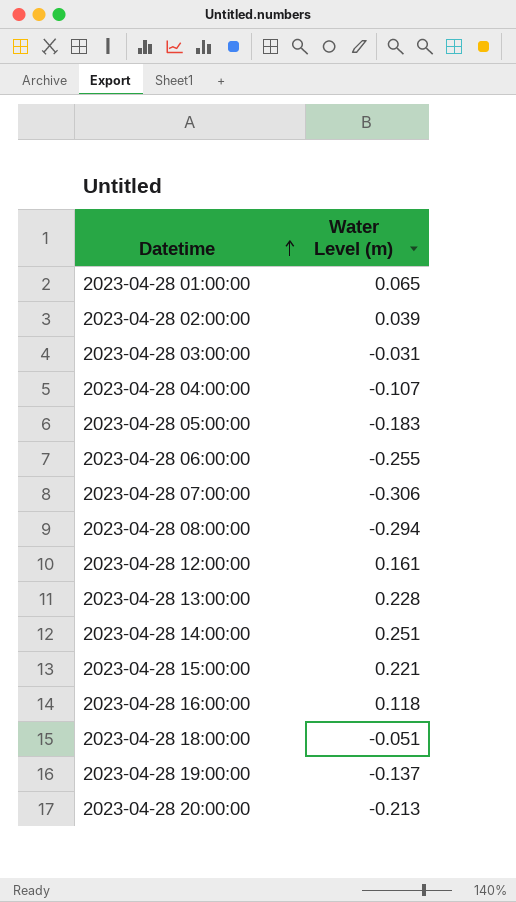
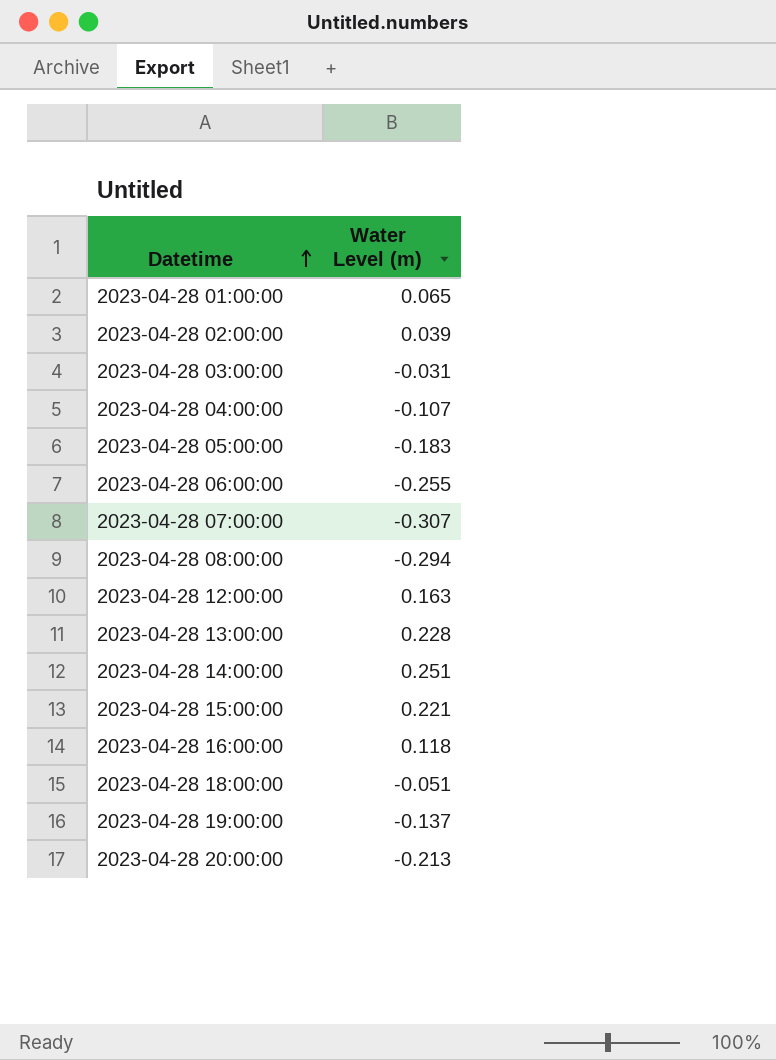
2023-04-28 07:00:00 | Water Level (m): -0.306 -> -0.307
2023-04-28 12:00:00 | Water Level (m): 0.161 -> 0.163

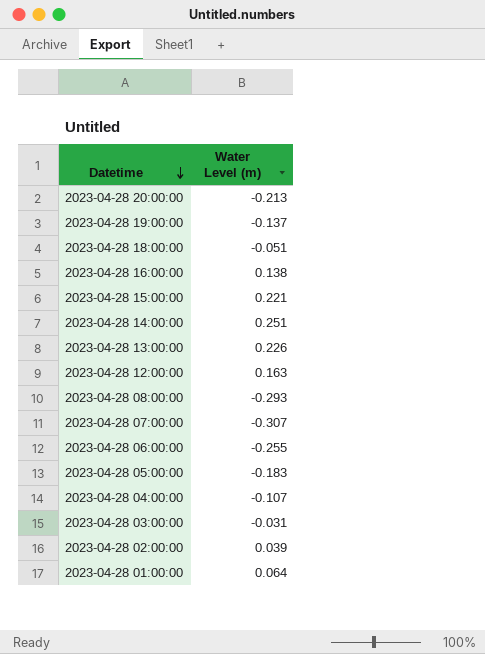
row order: Datetime ascending -> Datetime descending
2023-04-28 16:00:00 | Water Level (m): 0.118 -> 0.138
2023-04-28 13:00:00 | Water Level (m): 0.228 -> 0.226
2023-04-28 08:00:00 | Water Level (m): -0.294 -> -0.293
2023-04-28 01:00:00 | Water Level (m): 0.065 -> 0.064

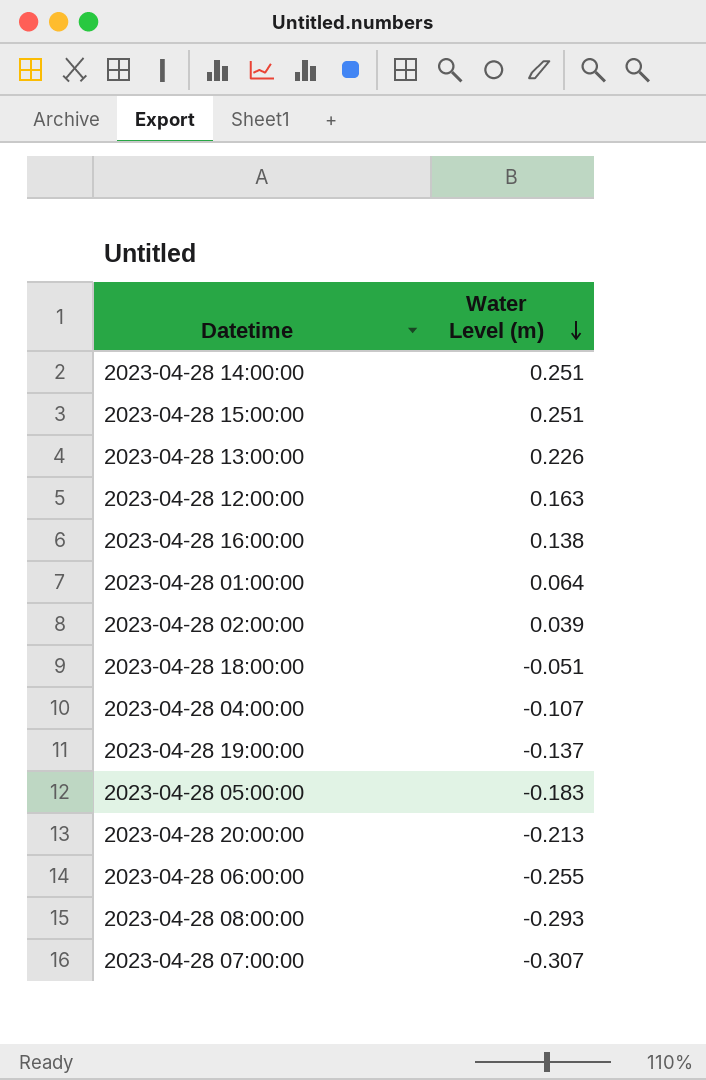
row order: Datetime descending -> Water Level (m) descending
row 2023-04-28 03:00:00: -0.031 -> none
2023-04-28 15:00:00 | Water Level (m): 0.221 -> 0.251

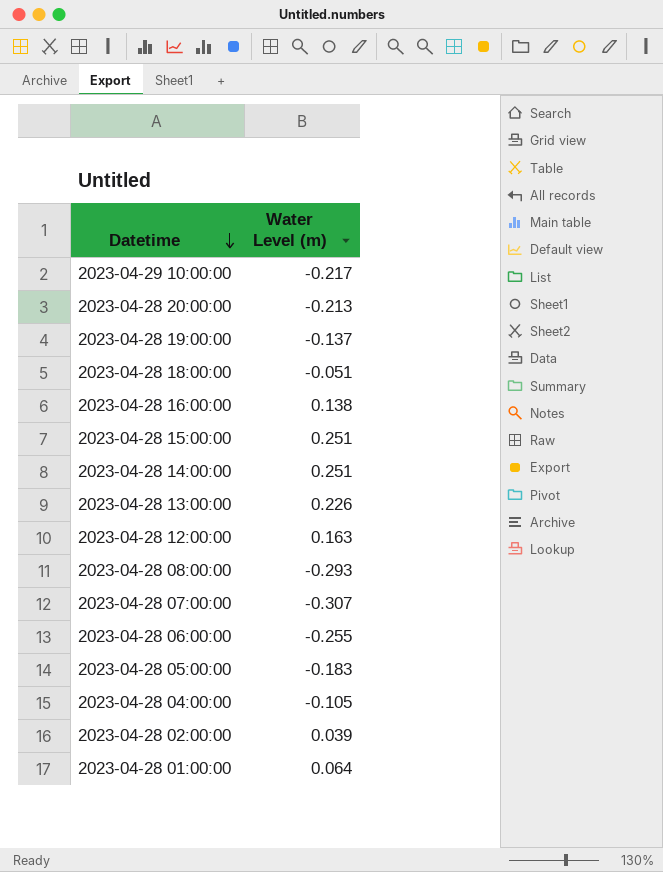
row order: Water Level (m) descending -> Datetime descending
row 2023-04-29 10:00:00: none -> -0.217
2023-04-28 04:00:00 | Water Level (m): -0.107 -> -0.105

